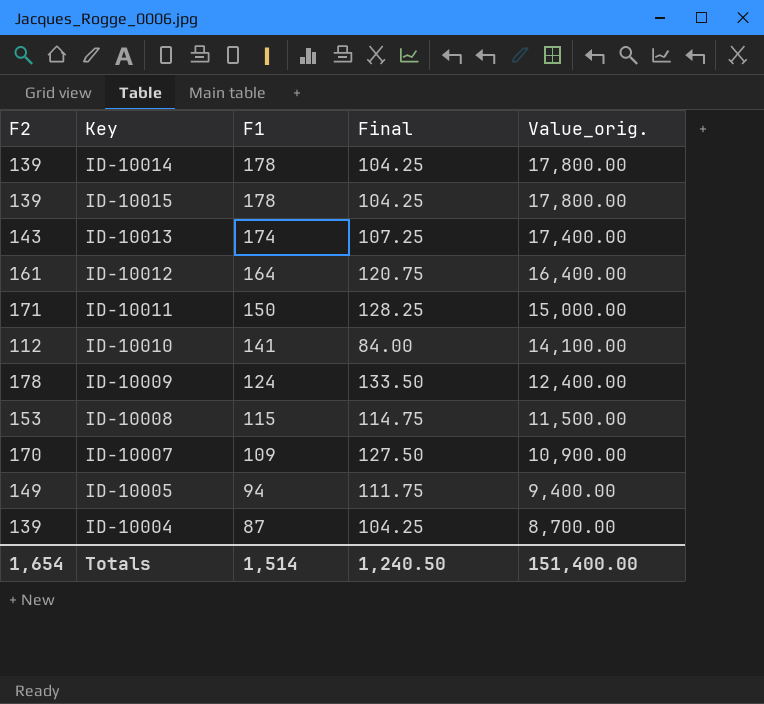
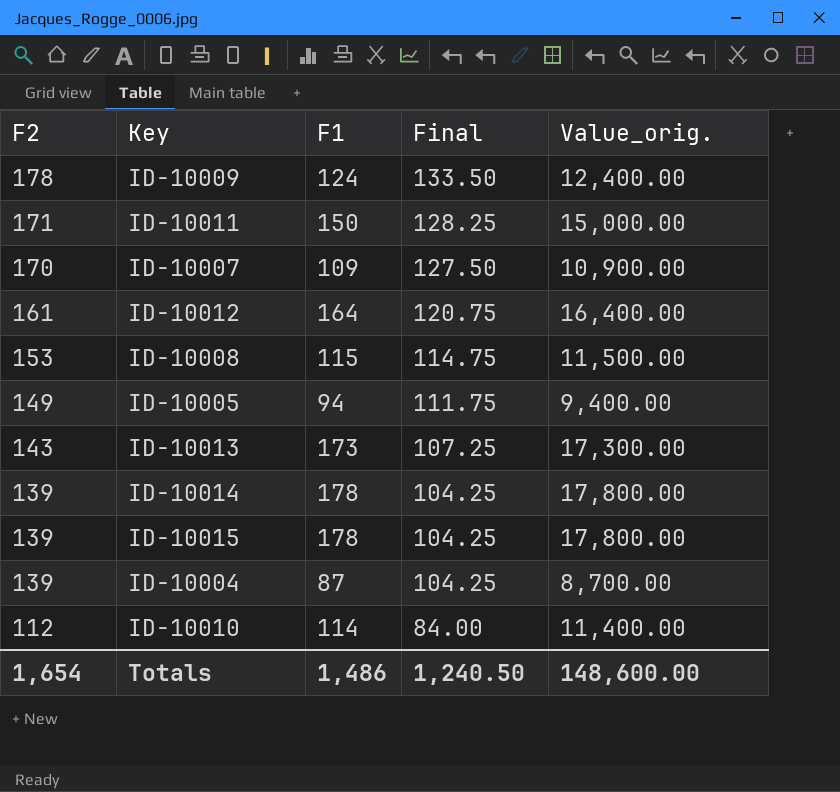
row order: F1 descending -> F2 descending
ID-10013 | F1: 174 -> 173
ID-10013 | Value_orig.: 17,400.00 -> 17,300.00
ID-10010 | F1: 141 -> 114
ID-10010 | Value_orig.: 14,100.00 -> 11,400.00
Totals | F1: 1,514 -> 1,486
Totals | Value_orig.: 151,400.00 -> 148,600.00

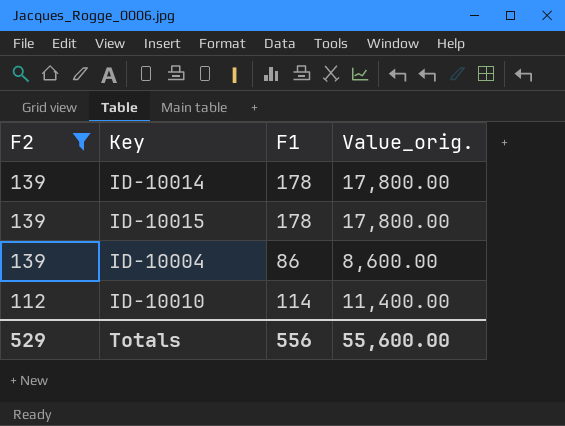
filter: none -> F2 <= 139
column Final | formula: [F2] * 0.75 -> none
ID-10004 | F1: 87 -> 86
ID-10004 | Value_orig.: 8,700.00 -> 8,600.00
Totals | F2: 1,654 -> 529
Totals | F1: 1,486 -> 556
Totals | Value_orig.: 148,600.00 -> 55,600.00

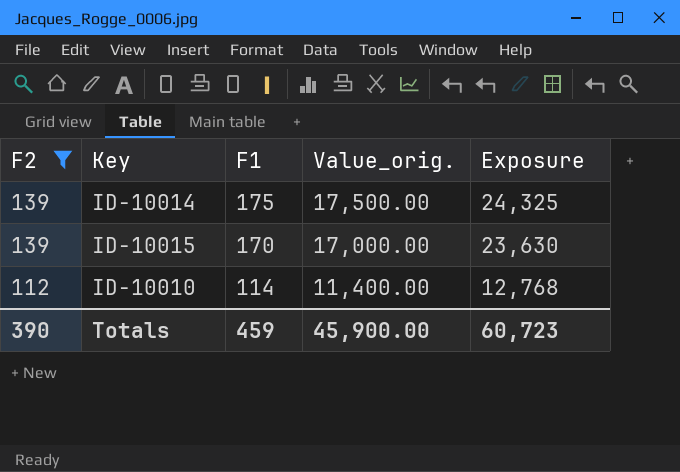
column Exposure | formula: none -> [F2] * [F1]
row ID-10004: 139 | 86 | 8,600.00 -> none
ID-10014 | F1: 178 -> 175
ID-10014 | Value_orig.: 17,800.00 -> 17,500.00
ID-10015 | F1: 178 -> 170
ID-10015 | Value_orig.: 17,800.00 -> 17,000.00
Totals | F2: 529 -> 390
Totals | F1: 556 -> 459
Totals | Value_orig.: 55,600.00 -> 45,900.00

